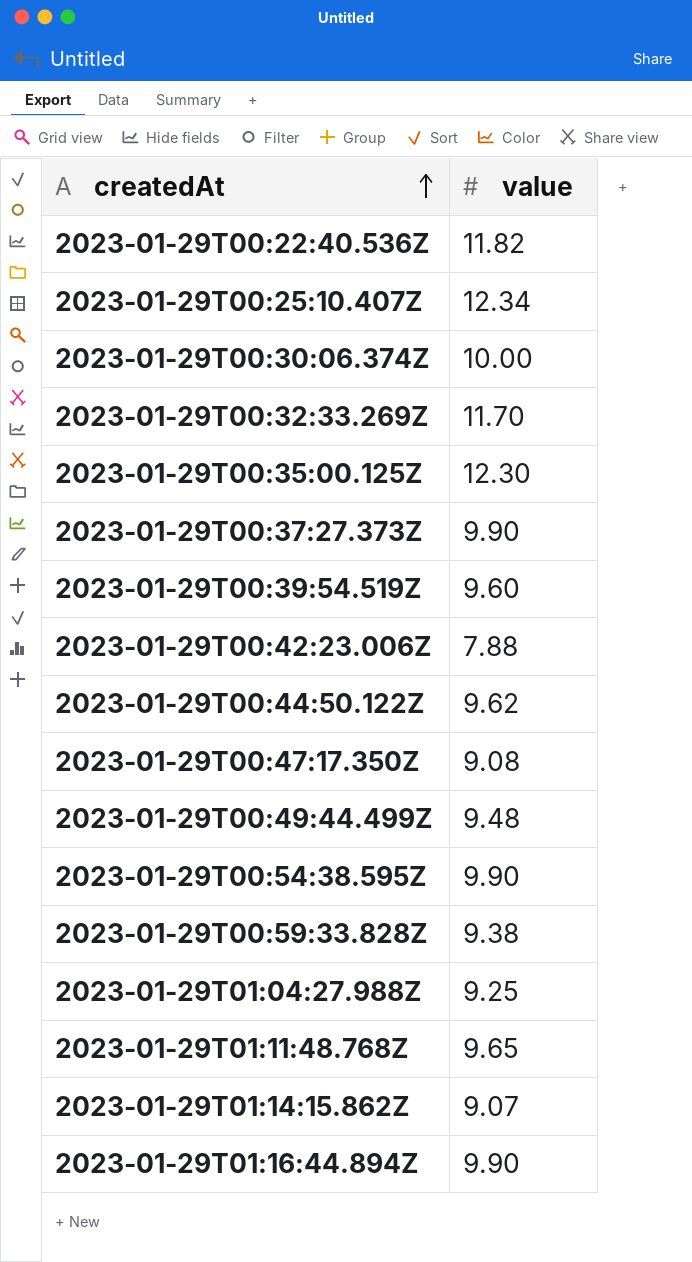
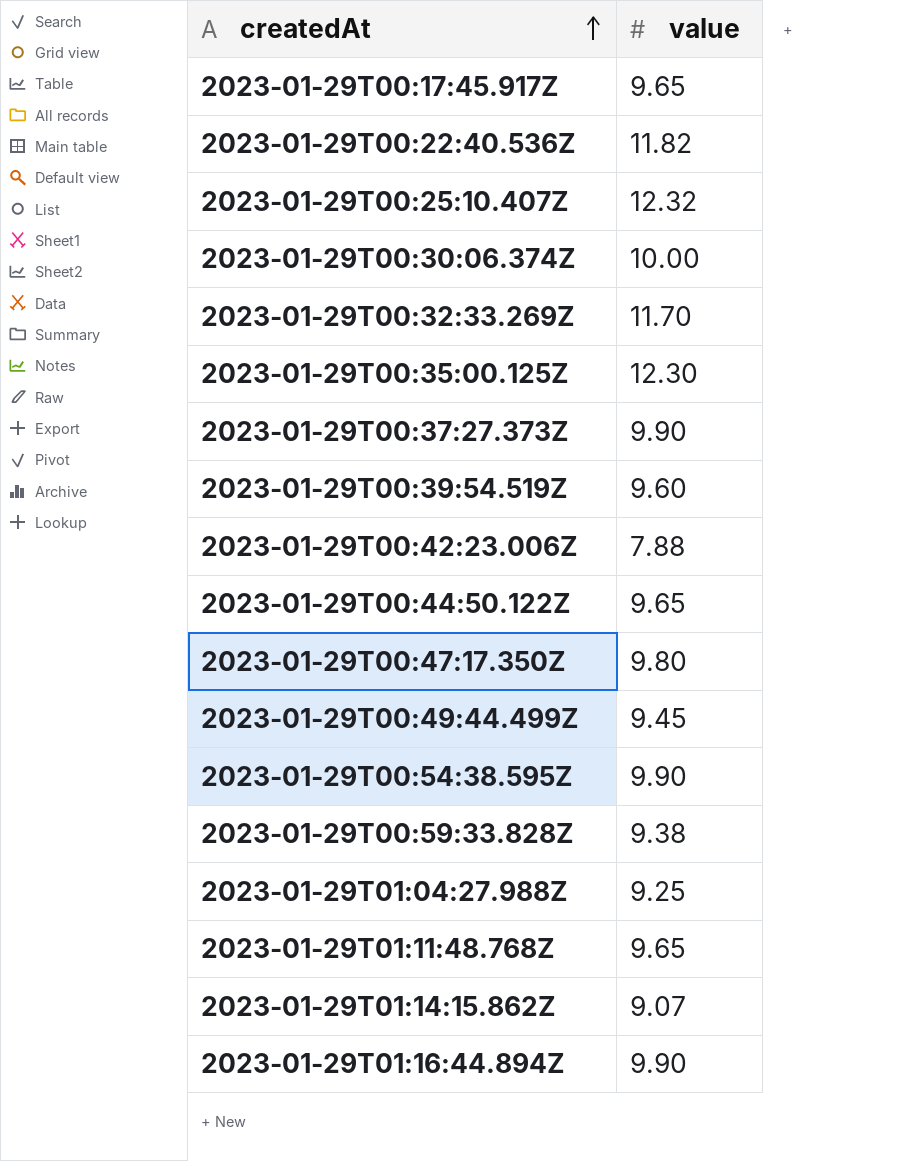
row 2023-01-29T00:17:45.917Z: none -> 9.65
2023-01-29T00:25:10.407Z | value: 12.34 -> 12.32
2023-01-29T00:44:50.122Z | value: 9.62 -> 9.65
2023-01-29T00:47:17.350Z | value: 9.08 -> 9.80
2023-01-29T00:49:44.499Z | value: 9.48 -> 9.45

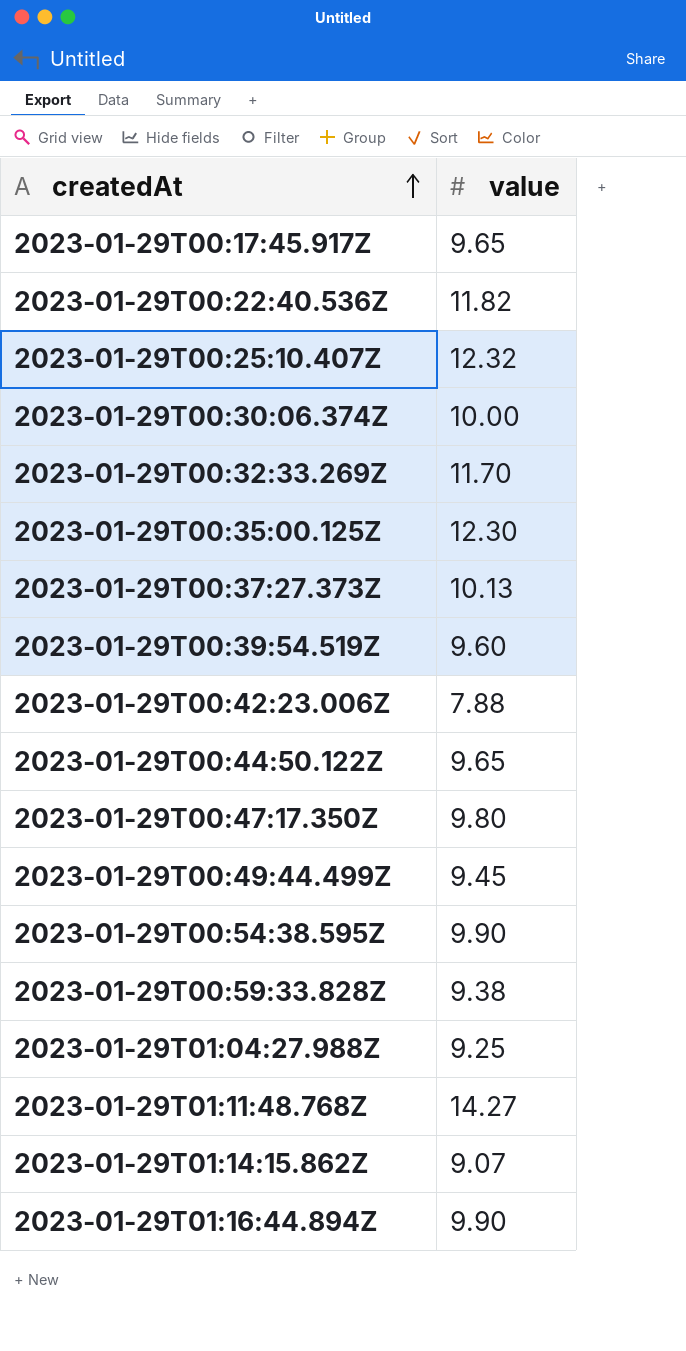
2023-01-29T00:37:27.373Z | value: 9.90 -> 10.13
2023-01-29T01:11:48.768Z | value: 9.65 -> 14.27

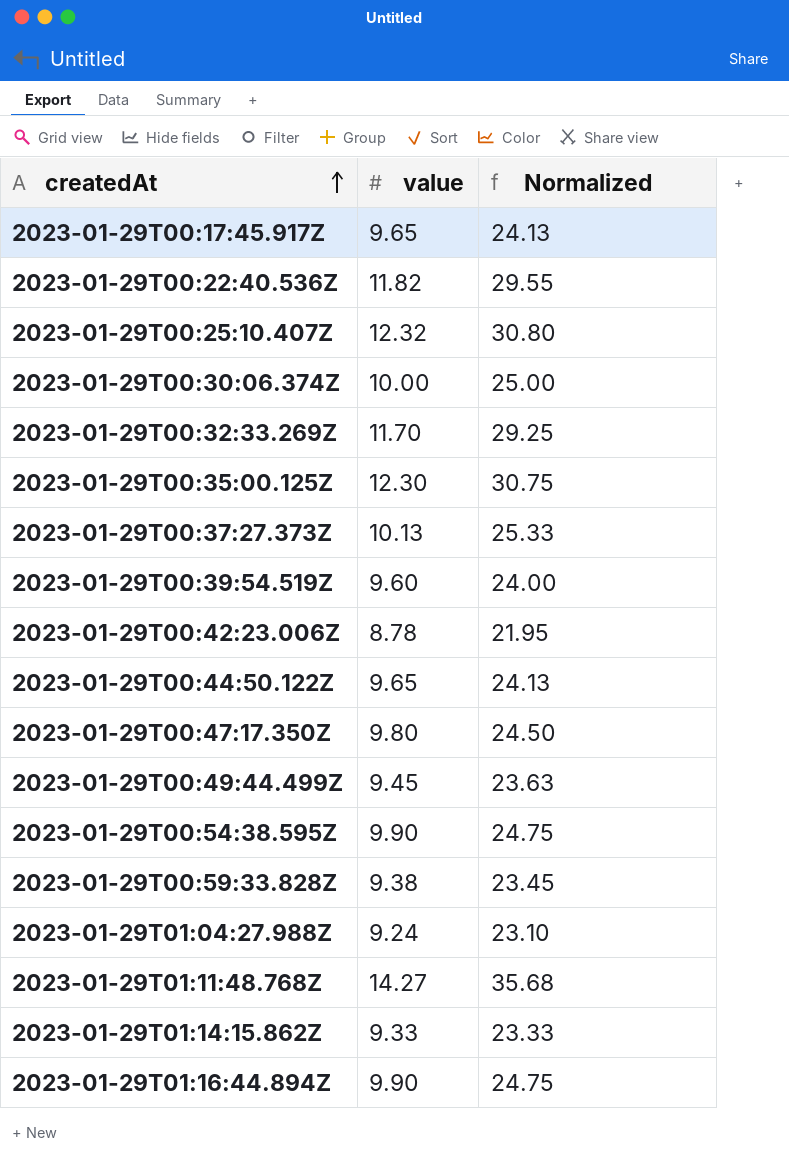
column Normalized | formula: none -> [value] * 2.5
2023-01-29T00:42:23.006Z | value: 7.88 -> 8.78
2023-01-29T01:04:27.988Z | value: 9.25 -> 9.24
2023-01-29T01:14:15.862Z | value: 9.07 -> 9.33

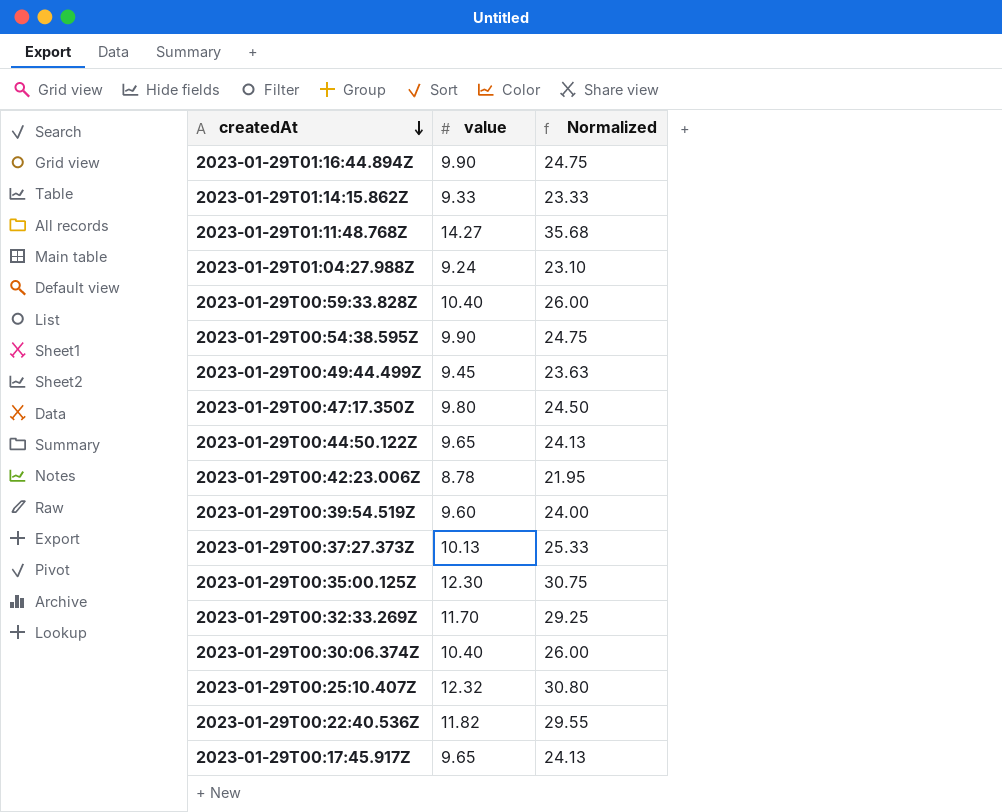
row order: createdAt ascending -> createdAt descending
2023-01-29T00:59:33.828Z | value: 9.38 -> 10.40
2023-01-29T00:59:33.828Z | Normalized: 23.45 -> 26.00
2023-01-29T00:30:06.374Z | value: 10.00 -> 10.40
2023-01-29T00:30:06.374Z | Normalized: 25.00 -> 26.00

